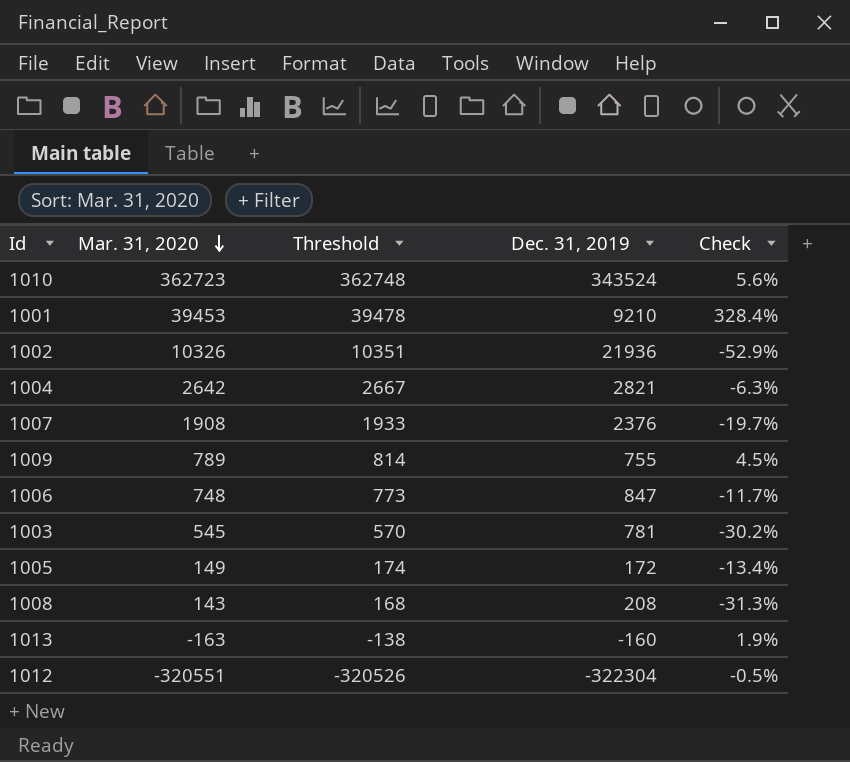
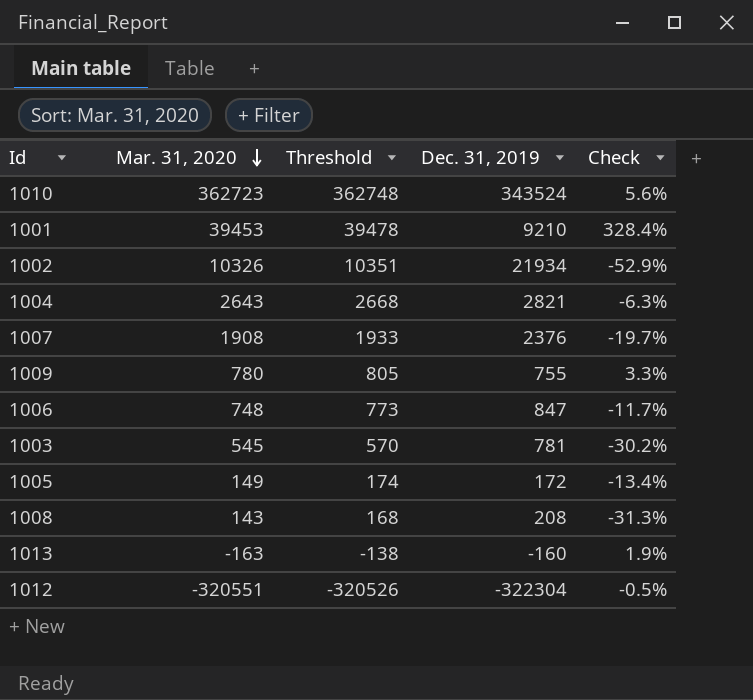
1002 | Dec. 31, 2019: 21936 -> 21934
1004 | Mar. 31, 2020: 2642 -> 2643
1004 | Threshold: 2667 -> 2668
1009 | Mar. 31, 2020: 789 -> 780
1009 | Threshold: 814 -> 805
1009 | Check: 4.5% -> 3.3%

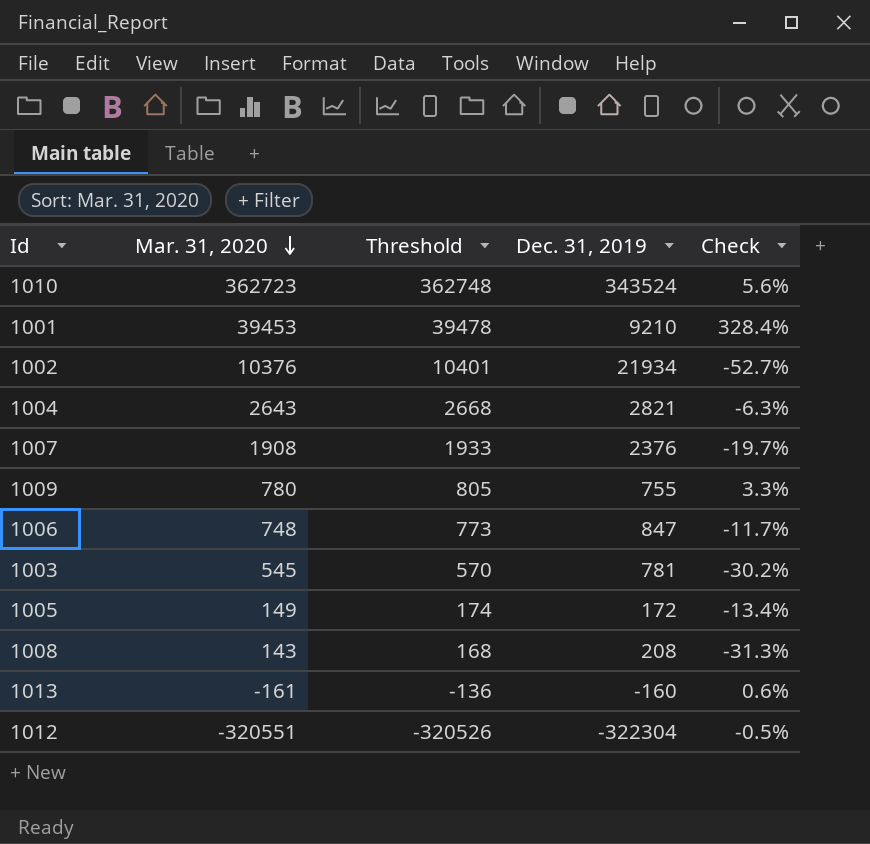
1002 | Mar. 31, 2020: 10326 -> 10376
1002 | Threshold: 10351 -> 10401
1002 | Check: -52.9% -> -52.7%
1013 | Mar. 31, 2020: -163 -> -161
1013 | Threshold: -138 -> -136
1013 | Check: 1.9% -> 0.6%

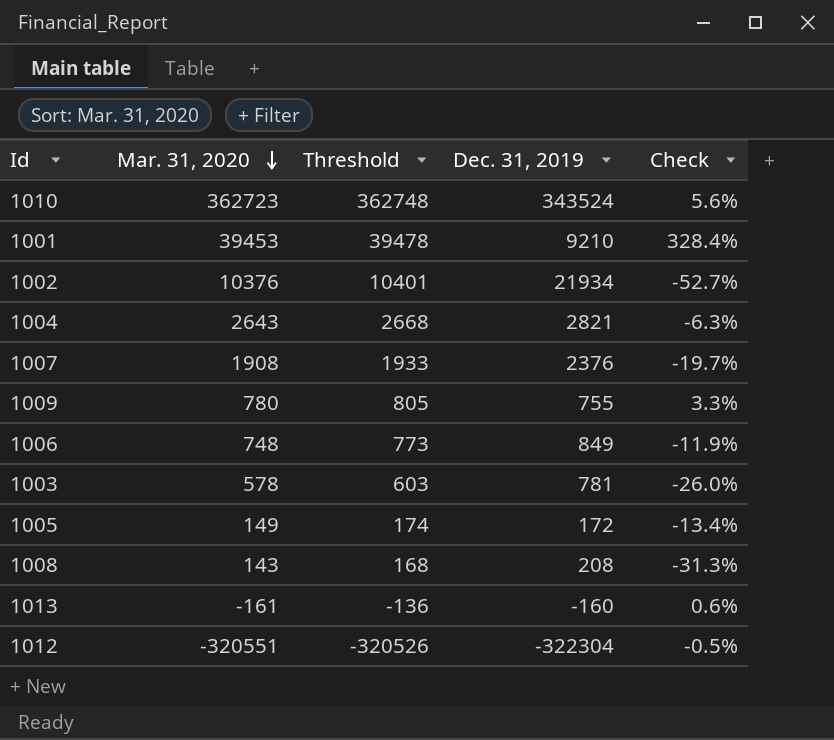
1006 | Dec. 31, 2019: 847 -> 849
1006 | Check: -11.7% -> -11.9%
1003 | Mar. 31, 2020: 545 -> 578
1003 | Threshold: 570 -> 603
1003 | Check: -30.2% -> -26.0%

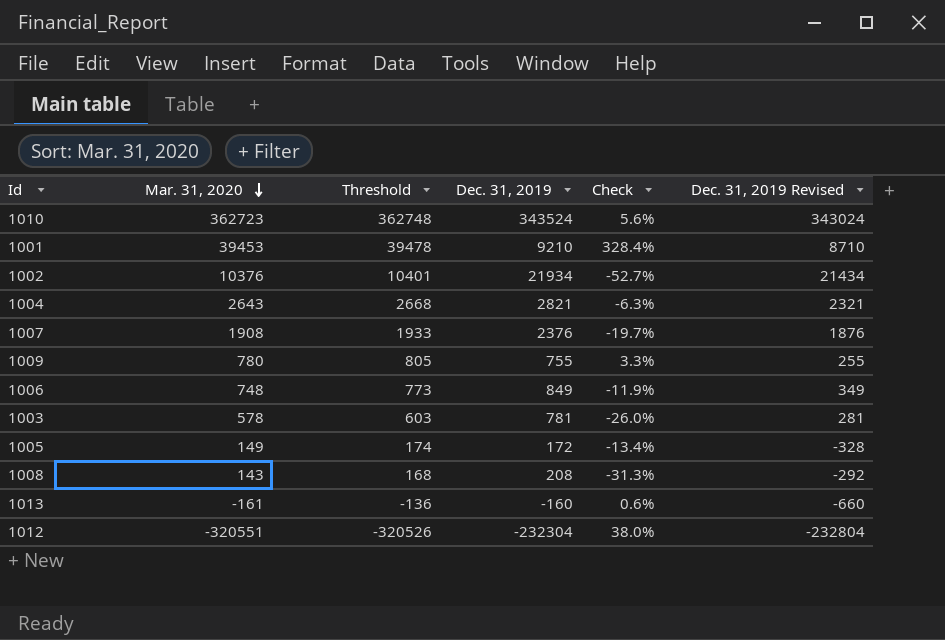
column Dec. 31, 2019 Revised | formula: none -> [Dec. 31, 2019] - 500
1012 | Dec. 31, 2019: -322304 -> -232304
1012 | Check: -0.5% -> 38.0%

